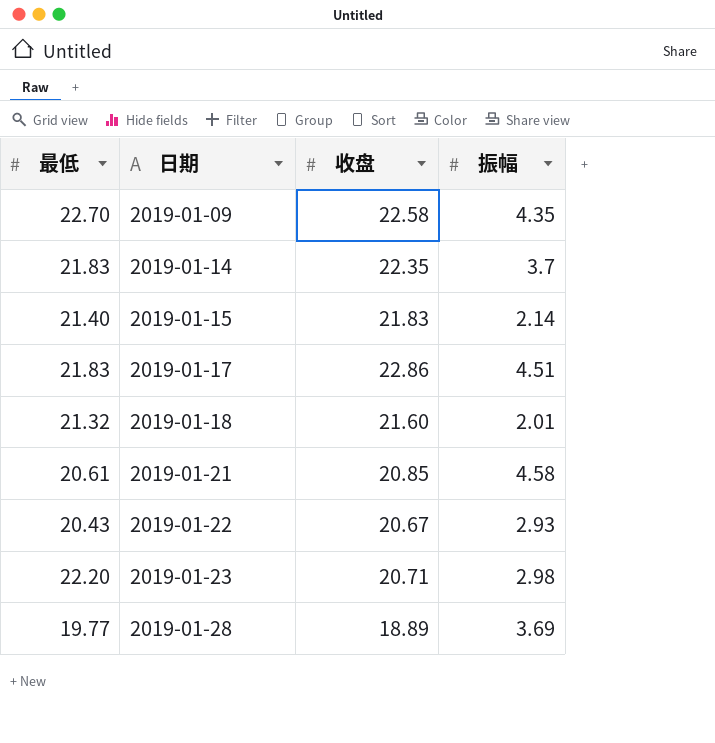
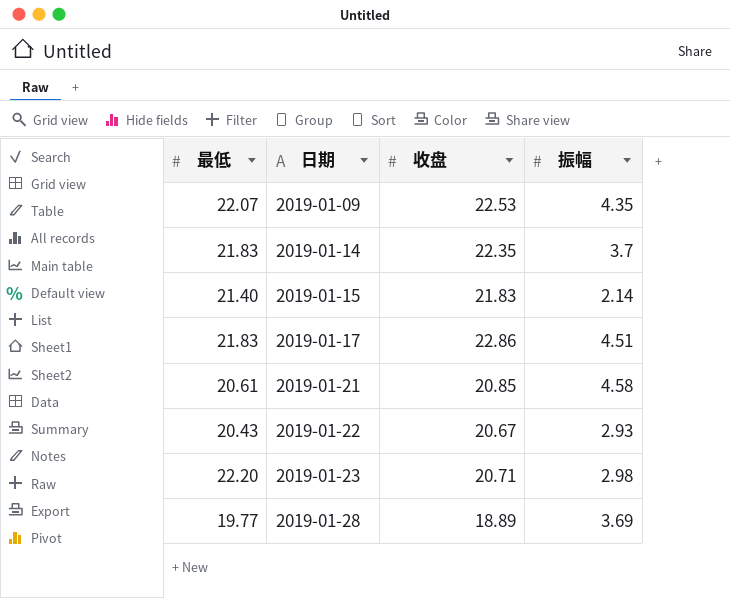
row 2019-01-18: 21.32 | 21.60 | 2.01 -> none
2019-01-09 | 最低: 22.70 -> 22.07
2019-01-09 | 收盘: 22.58 -> 22.53

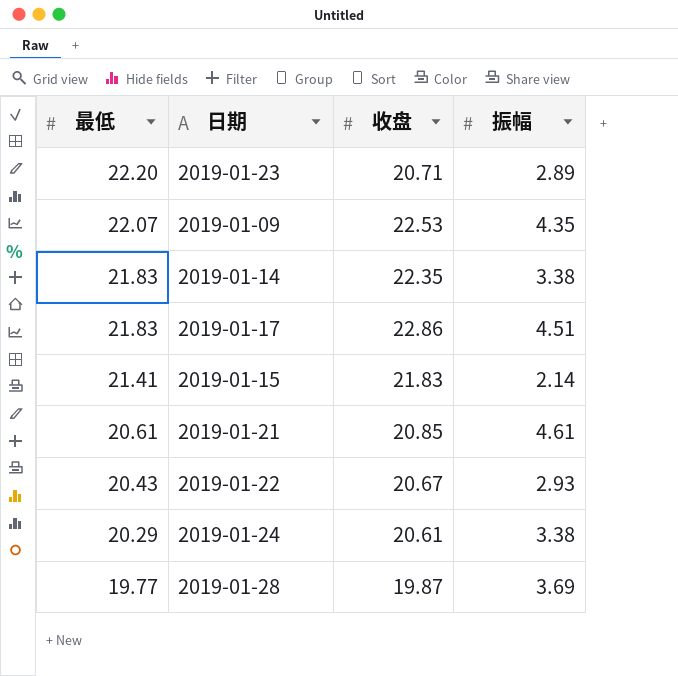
row order: 日期 ascending -> 最低 descending
2019-01-23 | 振幅: 2.98 -> 2.89
2019-01-14 | 振幅: 3.7 -> 3.38
2019-01-15 | 最低: 21.40 -> 21.41
2019-01-21 | 振幅: 4.58 -> 4.61
row 2019-01-24: none -> 20.29 | 20.61 | 3.38
2019-01-28 | 收盘: 18.89 -> 19.87

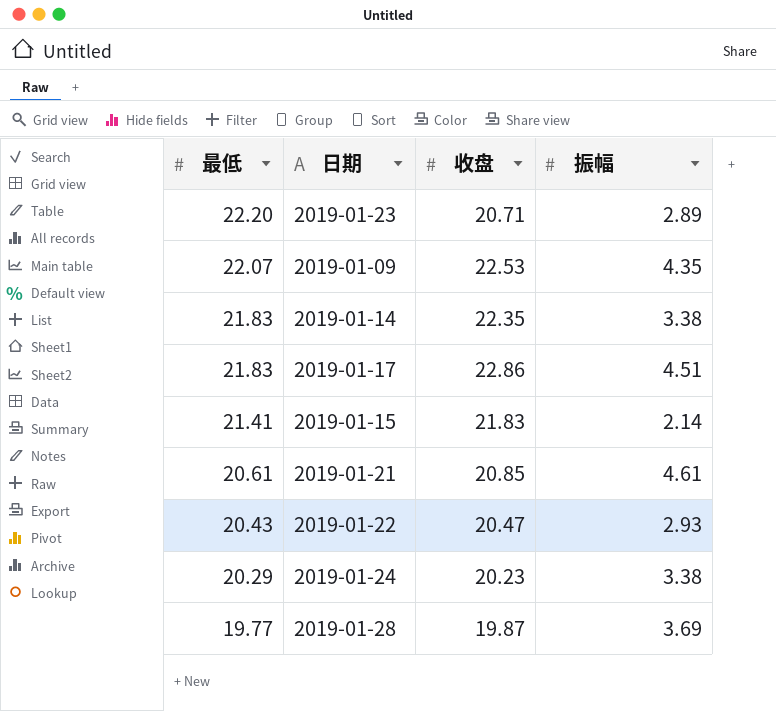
2019-01-22 | 收盘: 20.67 -> 20.47
2019-01-24 | 收盘: 20.61 -> 20.23

